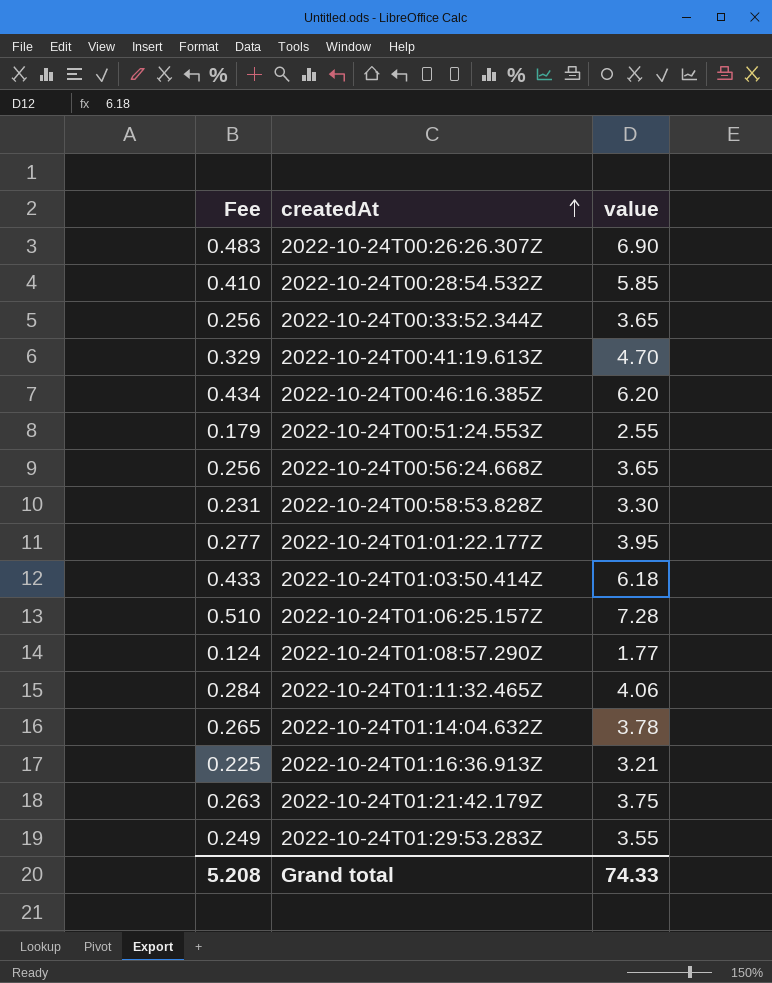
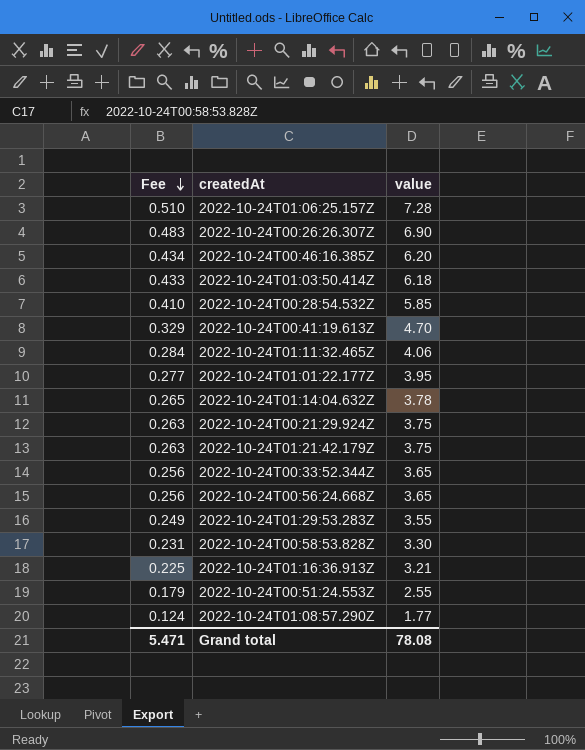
row order: createdAt ascending -> Fee descending
row 2022-10-24T00:21:29.924Z: none -> 0.263 | 3.75
Grand total | Fee: 5.208 -> 5.471
Grand total | value: 74.33 -> 78.08

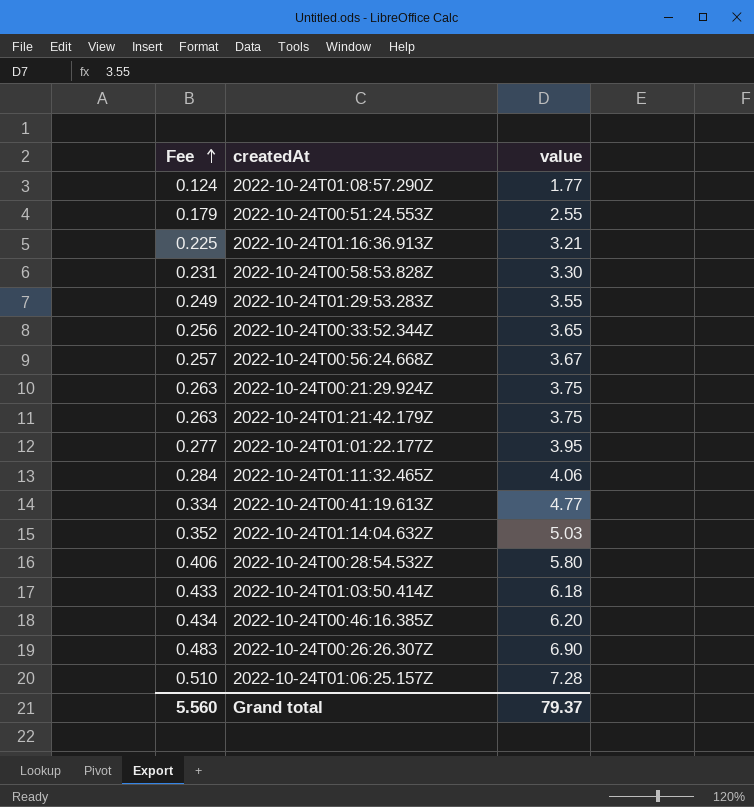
row order: Fee descending -> Fee ascending
2022-10-24T00:56:24.668Z | Fee: 0.256 -> 0.257
2022-10-24T00:56:24.668Z | value: 3.65 -> 3.67
2022-10-24T00:41:19.613Z | Fee: 0.329 -> 0.334
2022-10-24T00:41:19.613Z | value: 4.70 -> 4.77
2022-10-24T01:14:04.632Z | Fee: 0.265 -> 0.352
2022-10-24T01:14:04.632Z | value: 3.78 -> 5.03
2022-10-24T00:28:54.532Z | Fee: 0.410 -> 0.406
2022-10-24T00:28:54.532Z | value: 5.85 -> 5.80
Grand total | Fee: 5.471 -> 5.560
Grand total | value: 78.08 -> 79.37

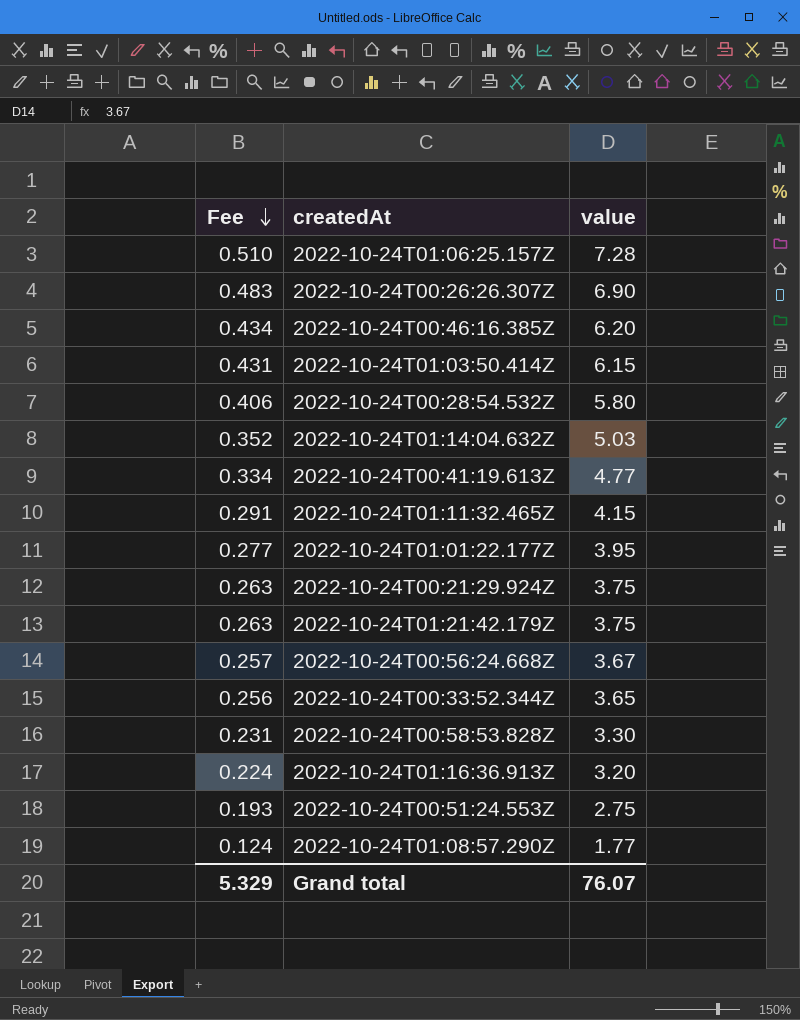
row order: Fee ascending -> Fee descending
row 2022-10-24T01:29:53.283Z: 0.249 | 3.55 -> none
2022-10-24T01:03:50.414Z | Fee: 0.433 -> 0.431
2022-10-24T01:03:50.414Z | value: 6.18 -> 6.15
2022-10-24T01:11:32.465Z | Fee: 0.284 -> 0.291
2022-10-24T01:11:32.465Z | value: 4.06 -> 4.15
2022-10-24T01:16:36.913Z | Fee: 0.225 -> 0.224
2022-10-24T01:16:36.913Z | value: 3.21 -> 3.20
2022-10-24T00:51:24.553Z | Fee: 0.179 -> 0.193
2022-10-24T00:51:24.553Z | value: 2.55 -> 2.75
Grand total | Fee: 5.560 -> 5.329
Grand total | value: 79.37 -> 76.07

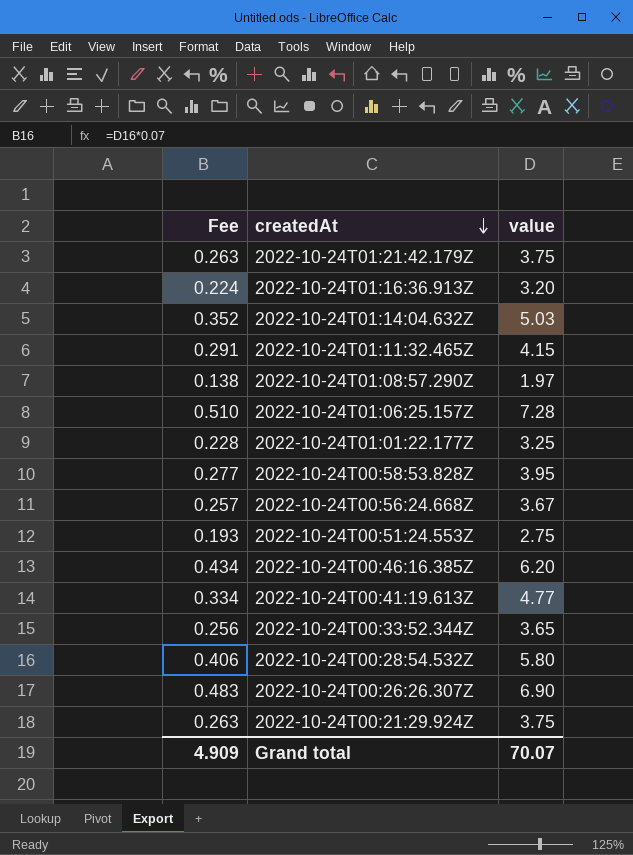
row order: Fee descending -> createdAt descending
row 2022-10-24T01:03:50.414Z: 0.431 | 6.15 -> none
2022-10-24T01:08:57.290Z | Fee: 0.124 -> 0.138
2022-10-24T01:08:57.290Z | value: 1.77 -> 1.97
2022-10-24T01:01:22.177Z | Fee: 0.277 -> 0.228
2022-10-24T01:01:22.177Z | value: 3.95 -> 3.25
2022-10-24T00:58:53.828Z | Fee: 0.231 -> 0.277
2022-10-24T00:58:53.828Z | value: 3.30 -> 3.95
Grand total | Fee: 5.329 -> 4.909
Grand total | value: 76.07 -> 70.07

